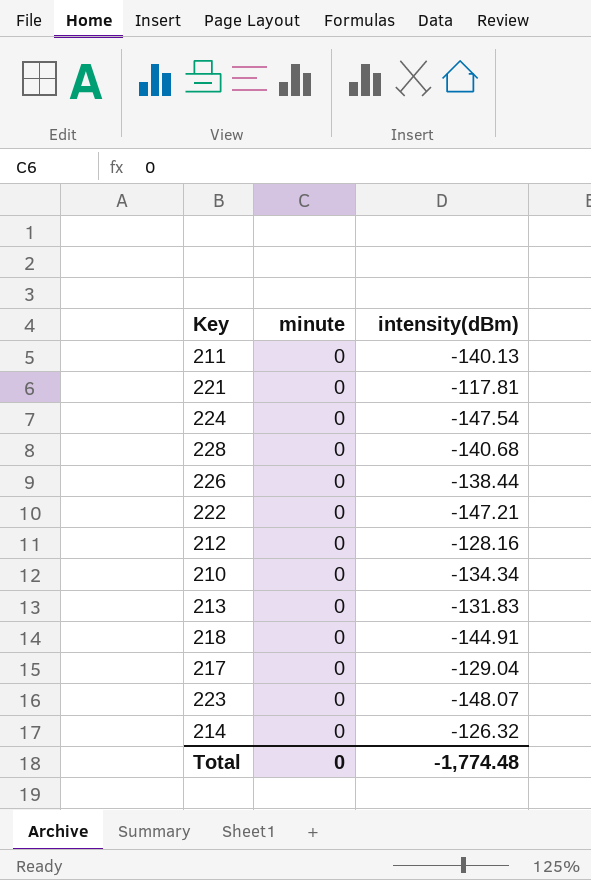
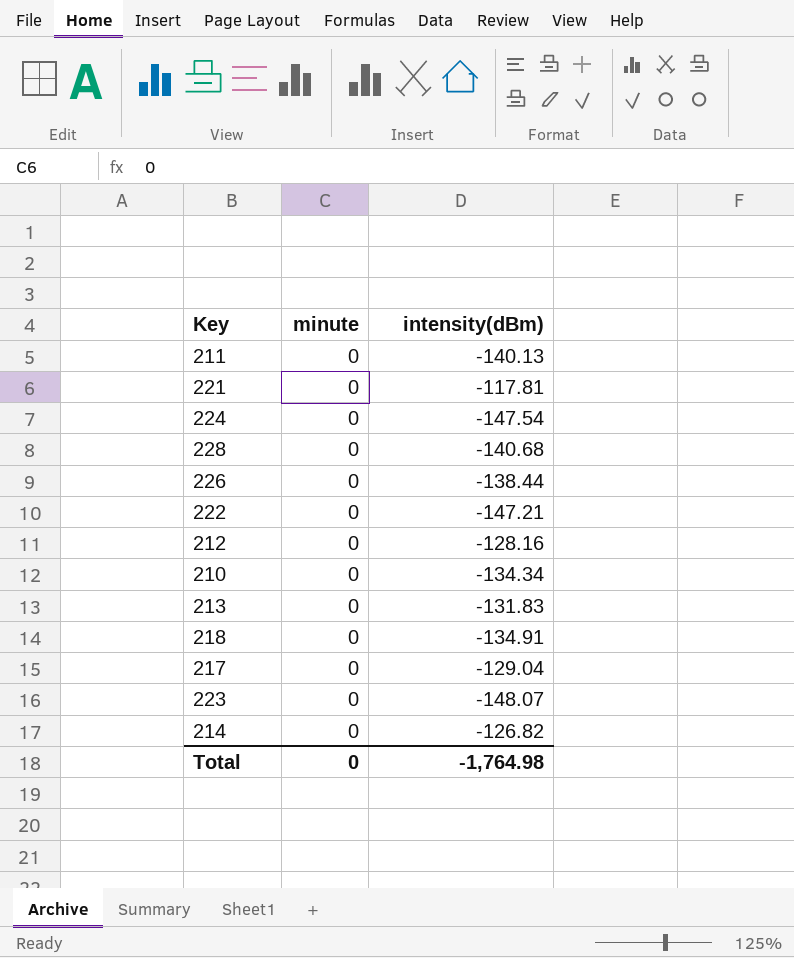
218 | intensity(dBm): -144.91 -> -134.91
214 | intensity(dBm): -126.32 -> -126.82
Total | intensity(dBm): -1,774.48 -> -1,764.98

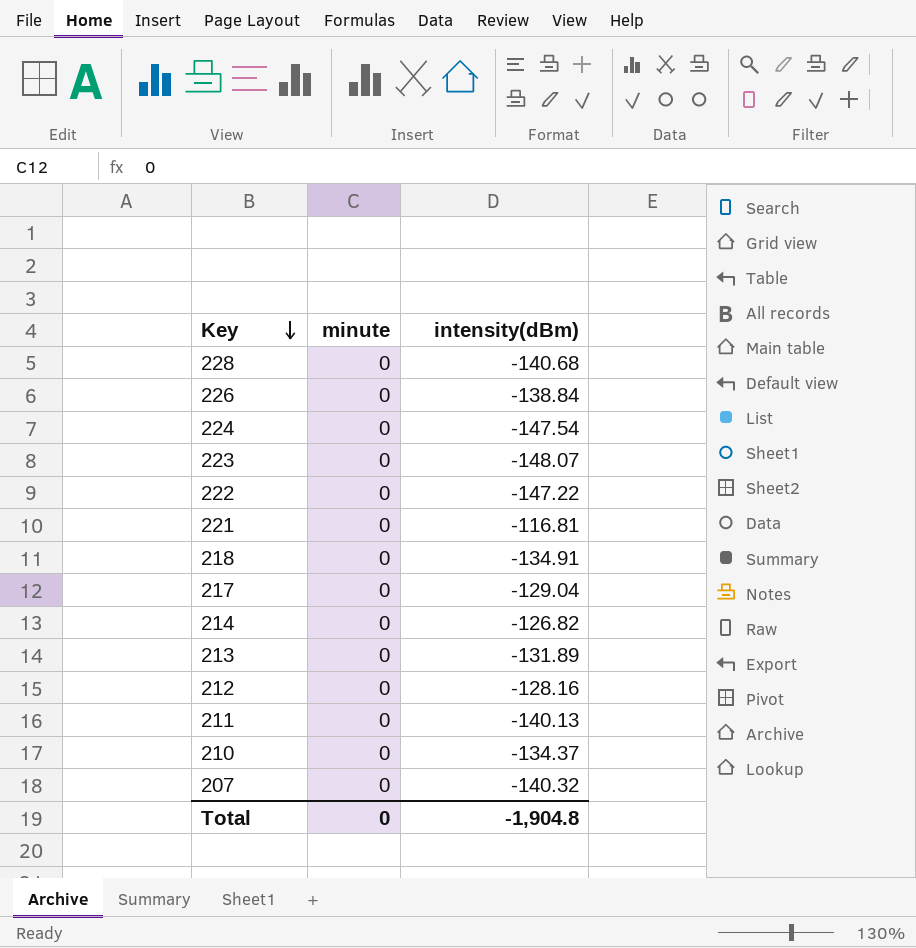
row order: none -> Key descending
226 | intensity(dBm): -138.44 -> -138.84
222 | intensity(dBm): -147.21 -> -147.22
221 | intensity(dBm): -117.81 -> -116.81
213 | intensity(dBm): -131.83 -> -131.89
210 | intensity(dBm): -134.34 -> -134.37
row 207: none -> 0 | -140.32
Total | intensity(dBm): -1,764.98 -> -1,904.8

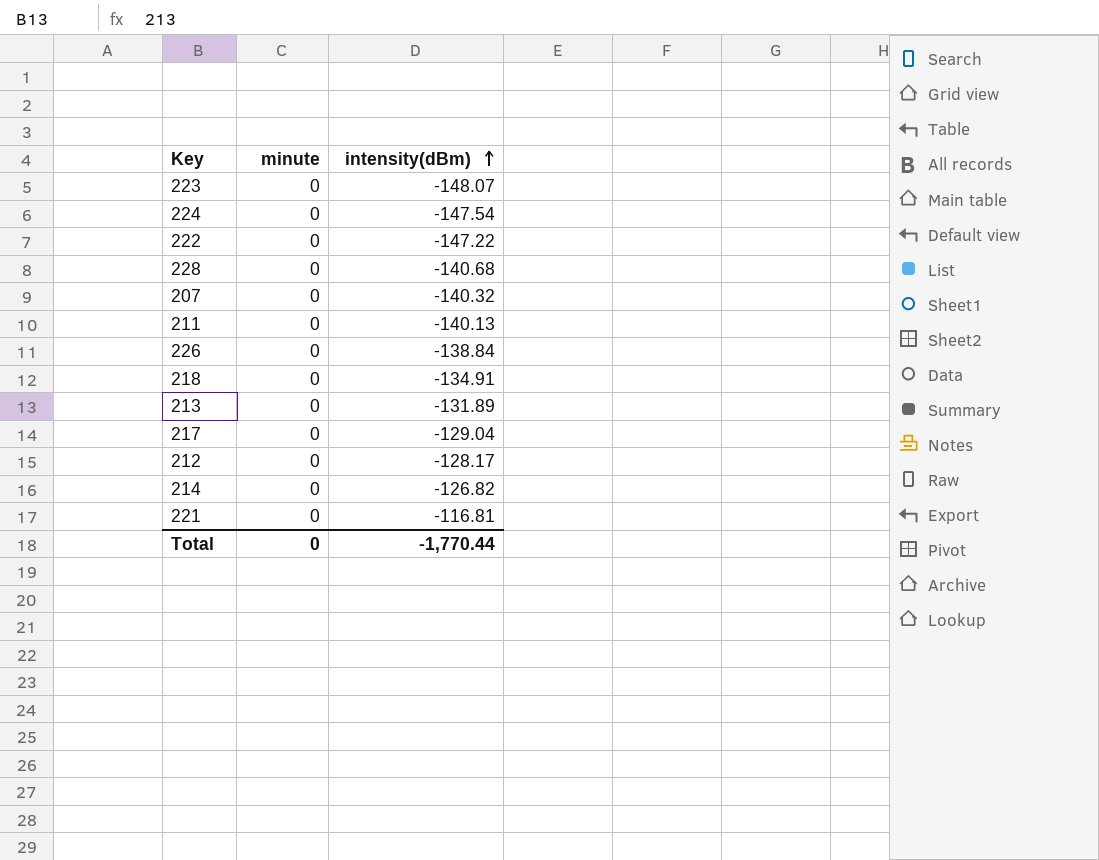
row order: Key descending -> intensity(dBm) ascending
row 210: 0 | -134.37 -> none
212 | intensity(dBm): -128.16 -> -128.17
Total | intensity(dBm): -1,904.8 -> -1,770.44

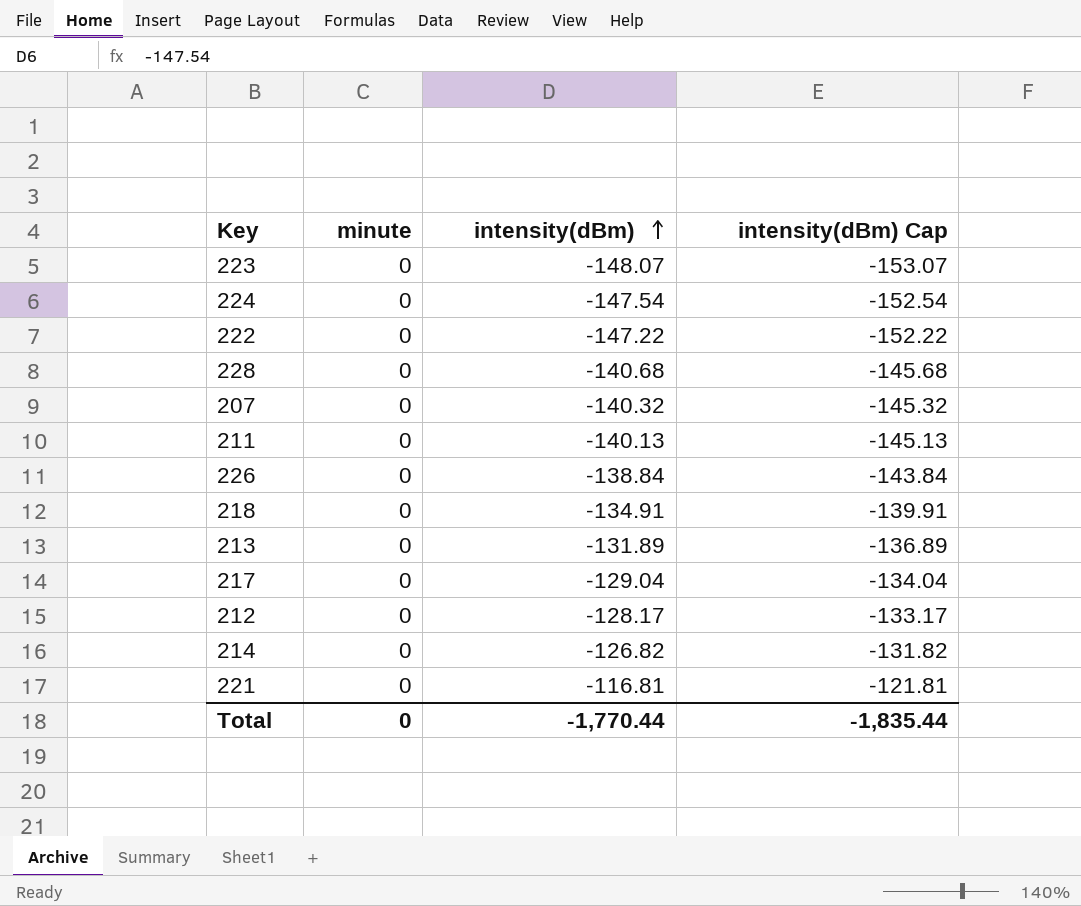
column intensity(dBm) Cap | formula: none -> [intensity(dBm)] - 5

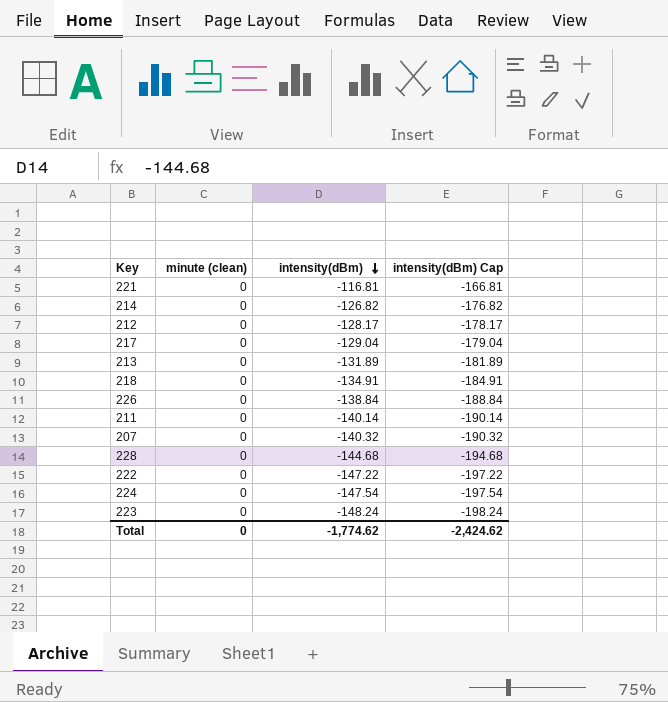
row order: intensity(dBm) ascending -> intensity(dBm) descending
column name: minute -> minute (clean)
column intensity(dBm) Cap | formula: [intensity(dBm)] - 5 -> [intensity(dBm)] - 50
211 | intensity(dBm): -140.13 -> -140.14
228 | intensity(dBm): -140.68 -> -144.68
223 | intensity(dBm): -148.07 -> -148.24
Total | intensity(dBm): -1,770.44 -> -1,774.62
Total | intensity(dBm) Cap: -1,835.44 -> -2,424.62

